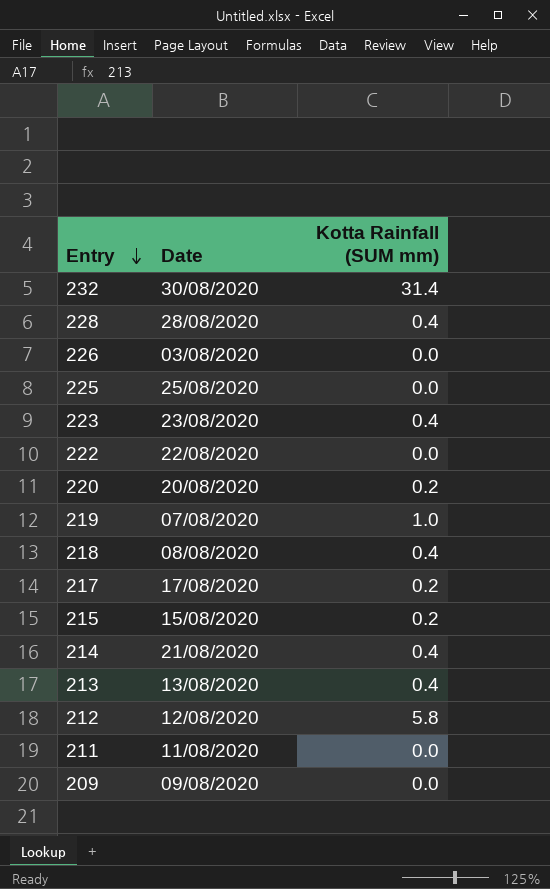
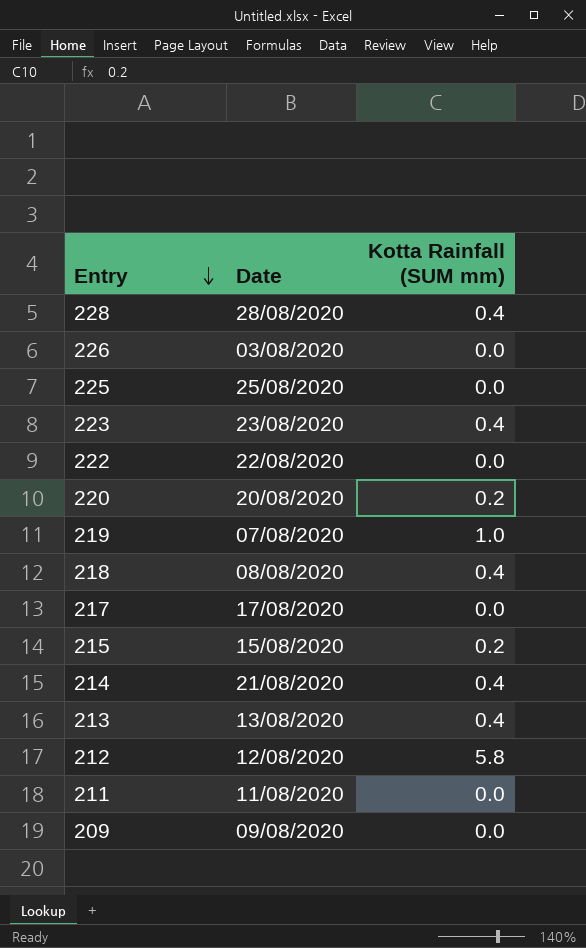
row 232: 30/08/2020 | 31.4 -> none
217 | Kotta Rainfall (SUM mm): 0.2 -> 0.0

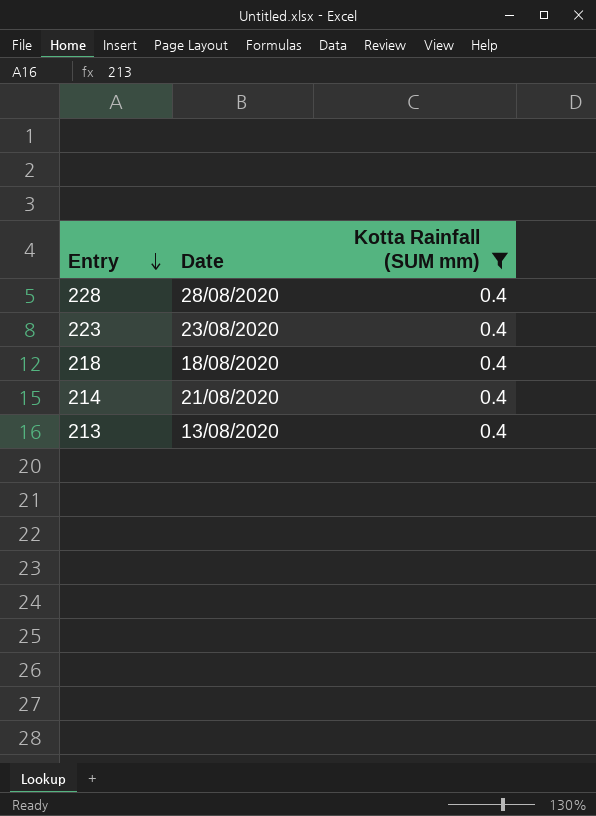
filter: none -> Kotta Rainfall (SUM mm) = 0.4
218 | Date: 08/08/2020 -> 18/08/2020

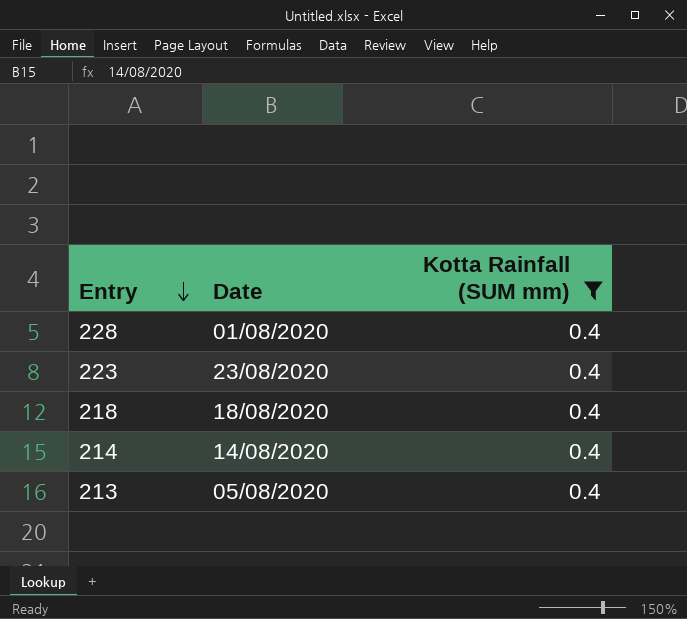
228 | Date: 28/08/2020 -> 01/08/2020
214 | Date: 21/08/2020 -> 14/08/2020
213 | Date: 13/08/2020 -> 05/08/2020

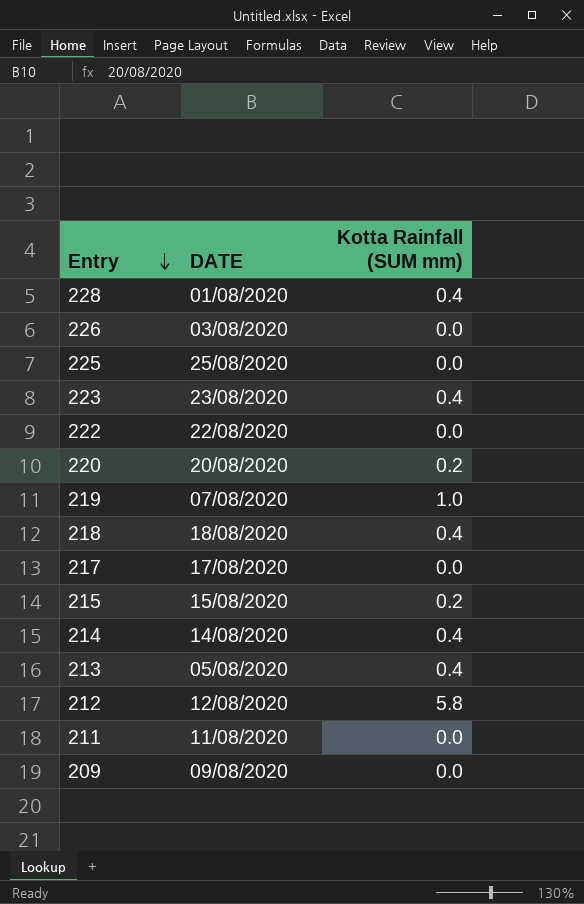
filter: Kotta Rainfall (SUM mm) = 0.4 -> none
column name: Date -> DATE

